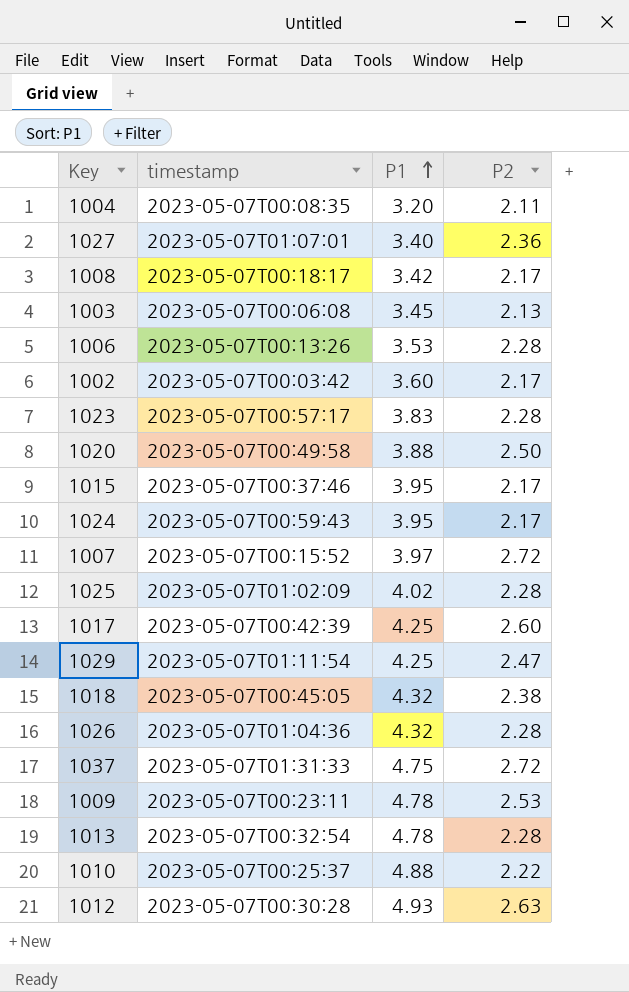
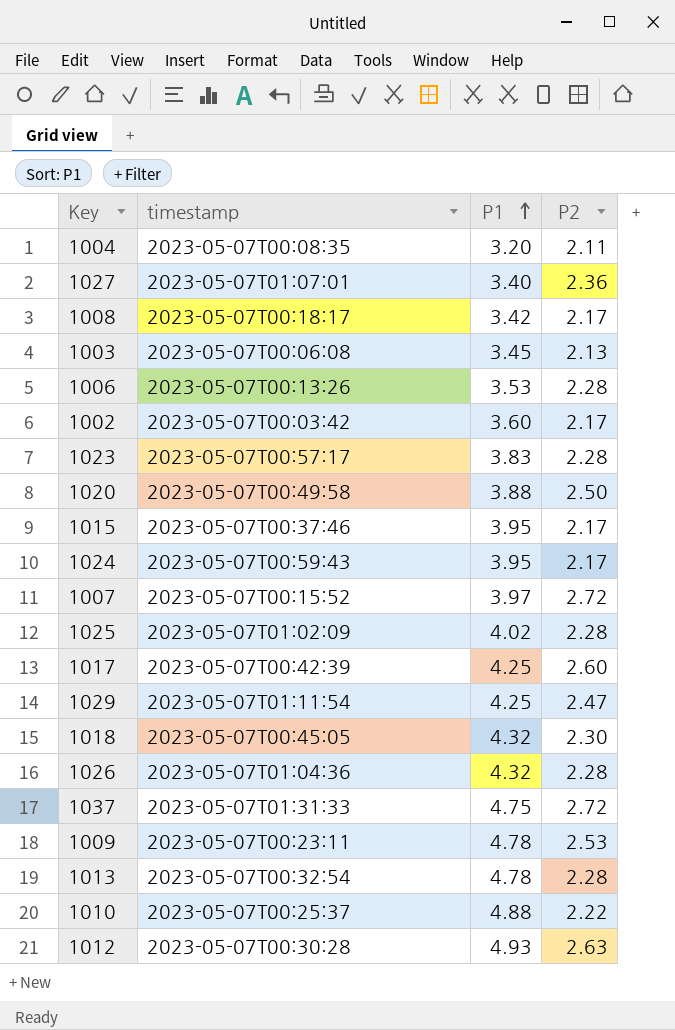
1018 | P2: 2.38 -> 2.30

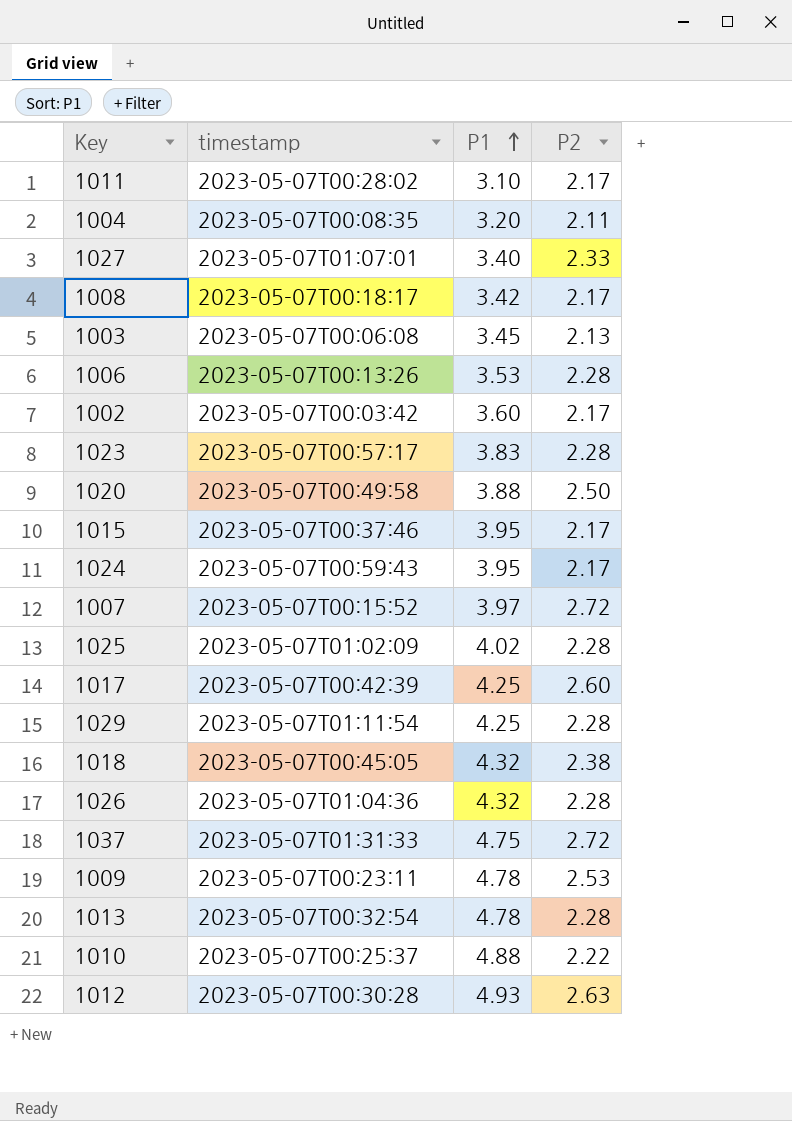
row 1011: none -> 2023-05-07T00:28:02 | 3.10 | 2.17
1027 | P2: 2.36 -> 2.33
1029 | P2: 2.47 -> 2.28
1018 | P2: 2.30 -> 2.38

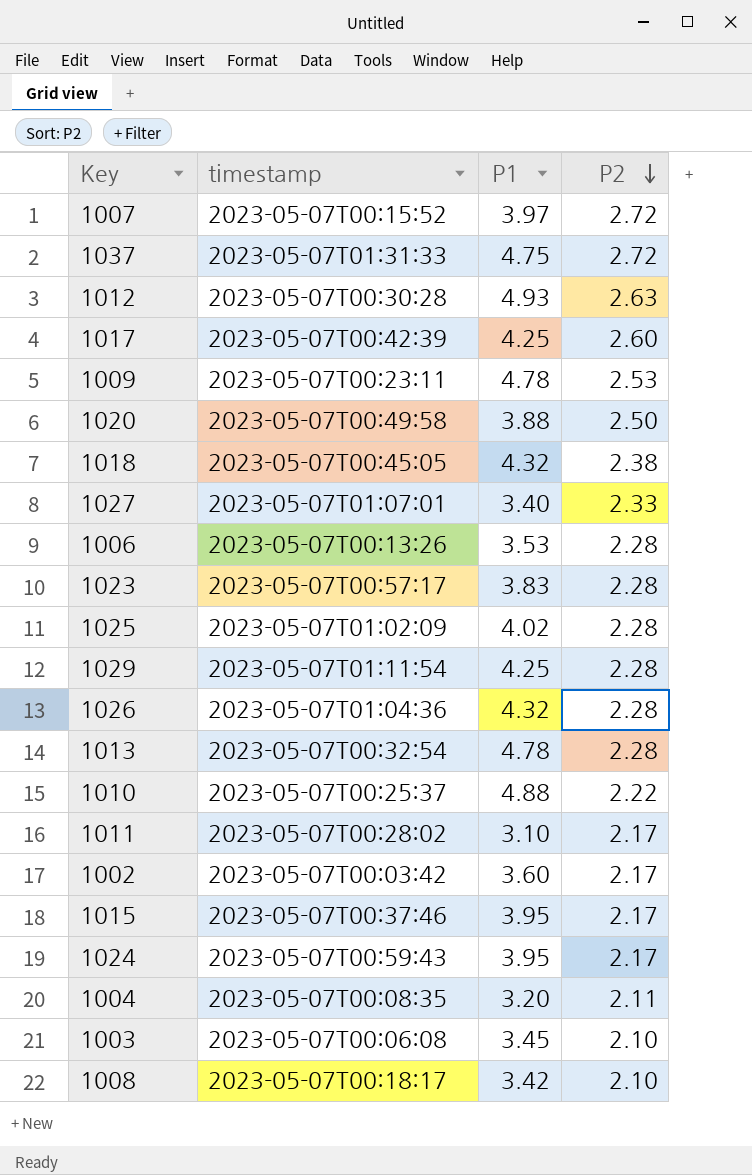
row order: P1 ascending -> P2 descending
1003 | P2: 2.13 -> 2.10
1008 | P2: 2.17 -> 2.10

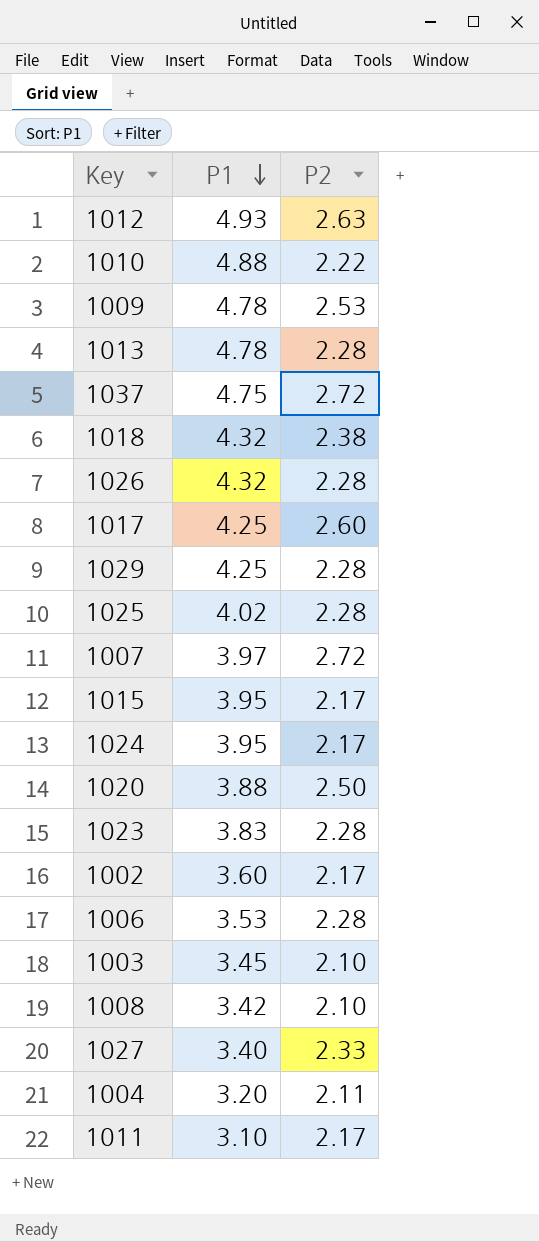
row order: P2 descending -> P1 descending
column timestamp | position: 2 -> none

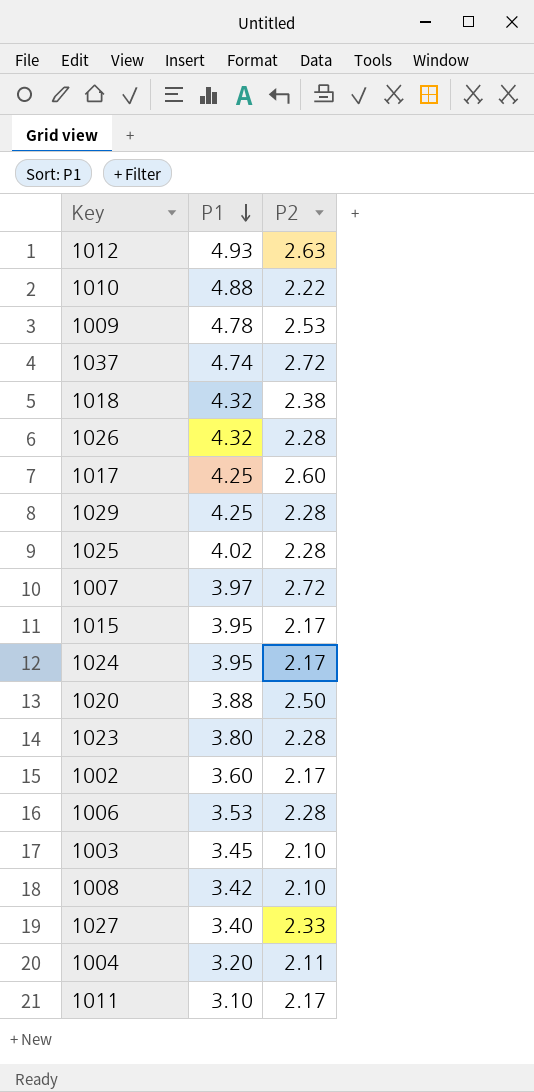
row 1013: 4.78 | 2.28 -> none
1037 | P1: 4.75 -> 4.74
1023 | P1: 3.83 -> 3.80

